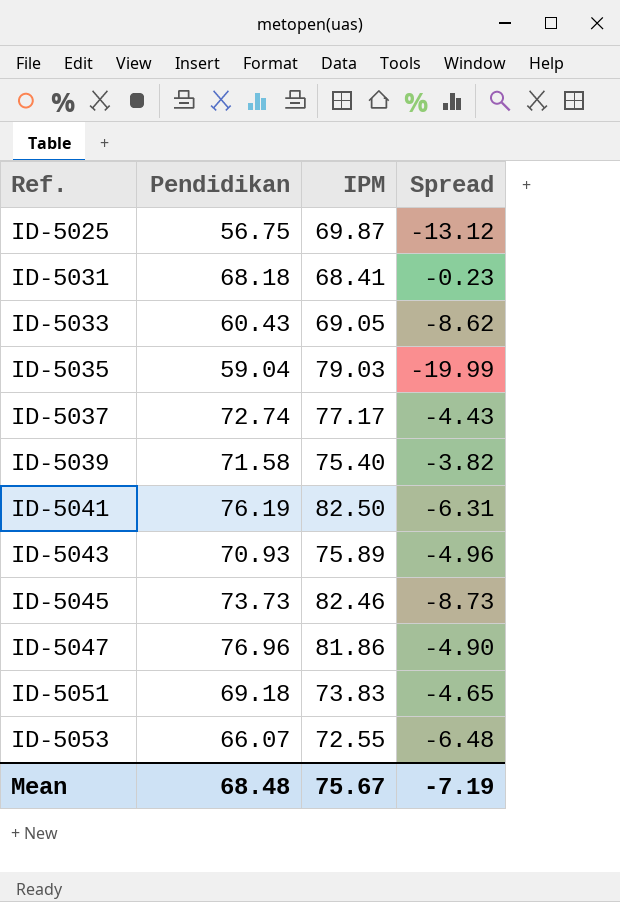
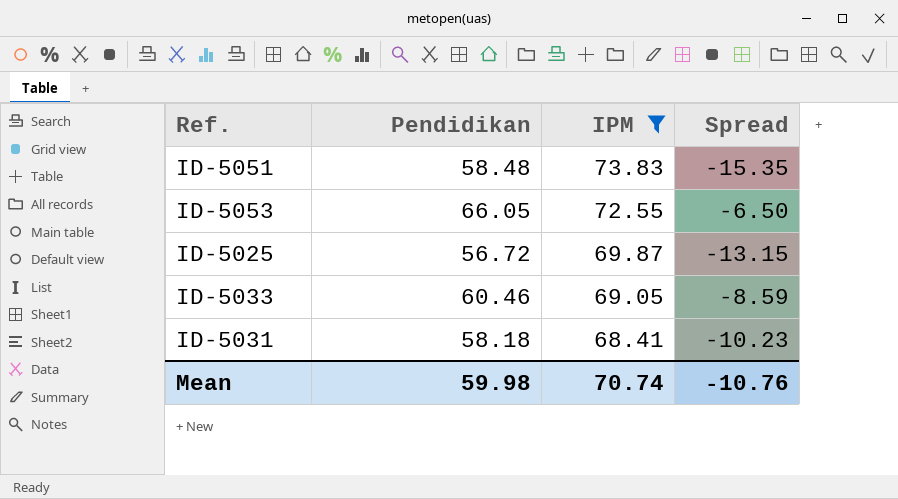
filter: none -> IPM <= 73.83
row order: Ref. ascending -> IPM descending
ID-5051 | Pendidikan: 69.18 -> 58.48
ID-5051 | Spread: -4.65 -> -15.35
ID-5053 | Pendidikan: 66.07 -> 66.05
ID-5053 | Spread: -6.48 -> -6.50
ID-5025 | Pendidikan: 56.75 -> 56.72
ID-5025 | Spread: -13.12 -> -13.15
ID-5033 | Pendidikan: 60.43 -> 60.46
ID-5033 | Spread: -8.62 -> -8.59
ID-5031 | Pendidikan: 68.18 -> 58.18
ID-5031 | Spread: -0.23 -> -10.23
Mean | Pendidikan: 68.48 -> 59.98
Mean | IPM: 75.67 -> 70.74
Mean | Spread: -7.19 -> -10.76

